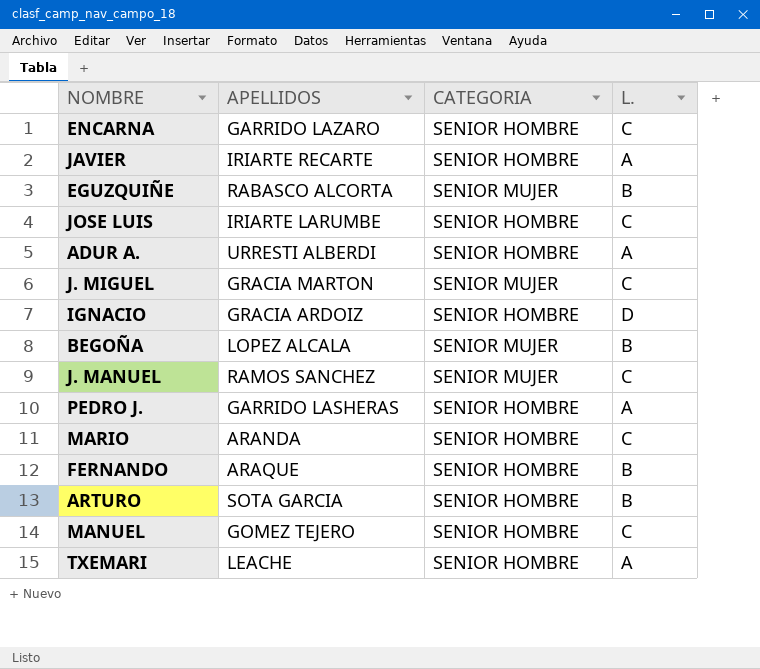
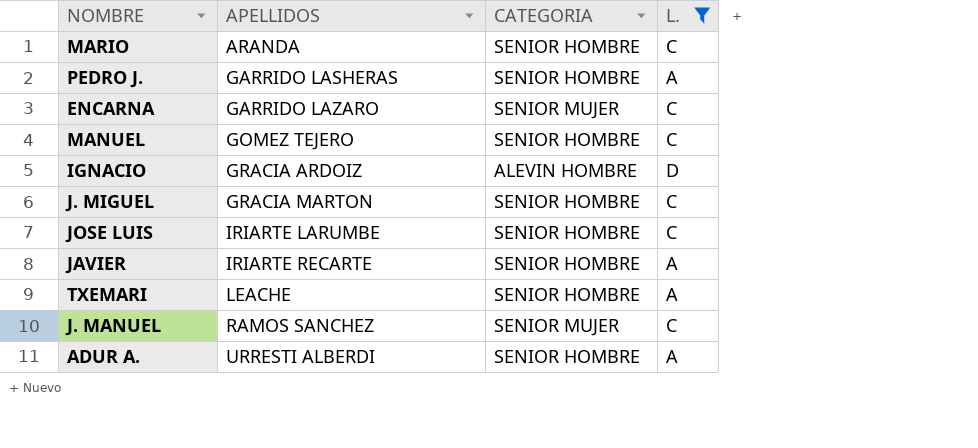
filter: none -> L. != B
row order: none -> APELLIDOS ascending
ENCARNA | CATEGORIA: SENIOR HOMBRE -> SENIOR MUJER
IGNACIO | CATEGORIA: SENIOR HOMBRE -> ALEVIN HOMBRE
J. MIGUEL | CATEGORIA: SENIOR MUJER -> SENIOR HOMBRE

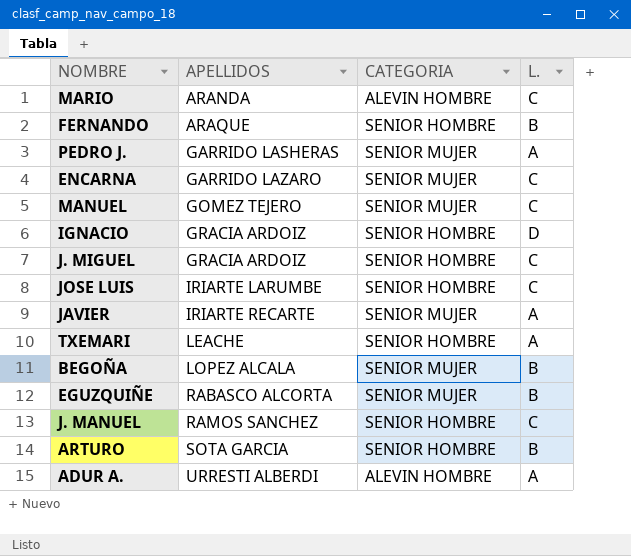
filter: L. != B -> none
MARIO | CATEGORIA: SENIOR HOMBRE -> ALEVIN HOMBRE
PEDRO J. | CATEGORIA: SENIOR HOMBRE -> SENIOR MUJER
MANUEL | CATEGORIA: SENIOR HOMBRE -> SENIOR MUJER
IGNACIO | CATEGORIA: ALEVIN HOMBRE -> SENIOR HOMBRE
J. MIGUEL | APELLIDOS: GRACIA MARTON -> GRACIA ARDOIZ
JAVIER | CATEGORIA: SENIOR HOMBRE -> SENIOR MUJER
J. MANUEL | CATEGORIA: SENIOR MUJER -> SENIOR HOMBRE
ADUR A. | CATEGORIA: SENIOR HOMBRE -> ALEVIN HOMBRE

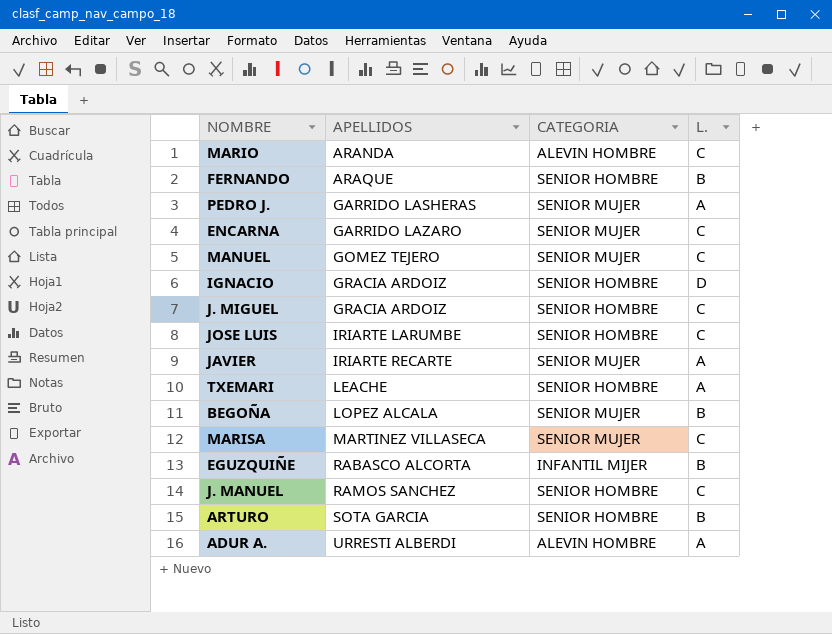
row MARISA: none -> MARTINEZ VILLASECA | SENIOR MUJER | C
EGUZQUIÑE | CATEGORIA: SENIOR MUJER -> INFANTIL MIJER

